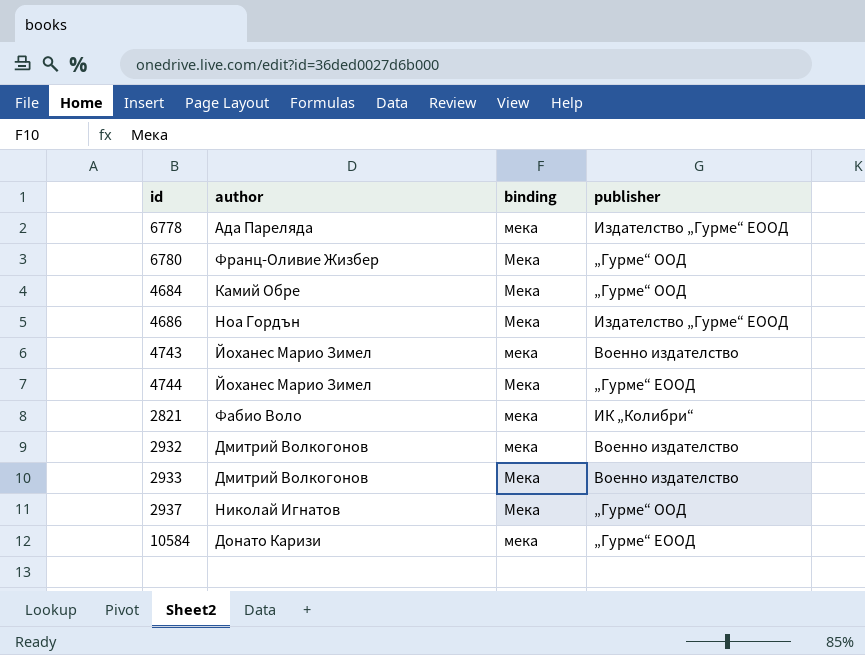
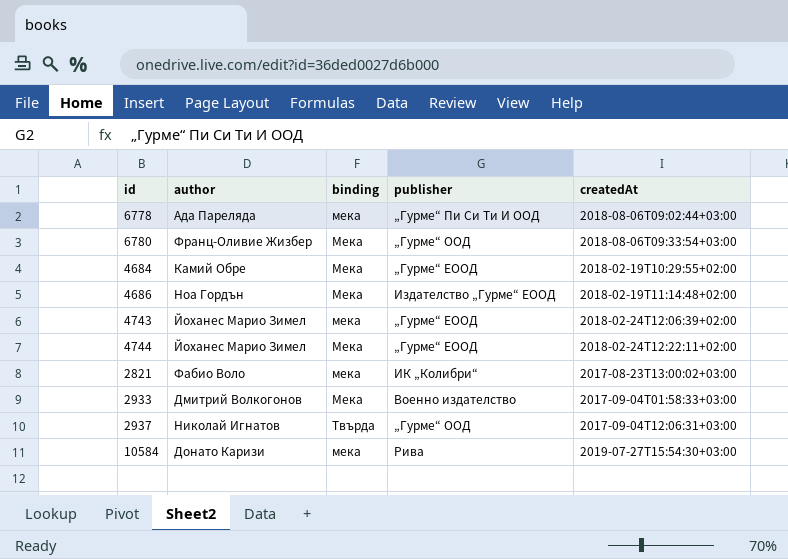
column createdAt | position: none -> 5
row 2932: Дмитрий Волкогонов | мека | Военно издателство -> none
6778 | publisher: Издателство „Гурме“ ЕООД -> „Гурме“ Пи Си Ти И ООД
4684 | publisher: „Гурме“ ООД -> „Гурме“ ЕООД
4743 | publisher: Военно издателство -> „Гурме“ ЕООД
2937 | binding: Мека -> Твърда
10584 | publisher: „Гурме“ ЕООД -> Рива

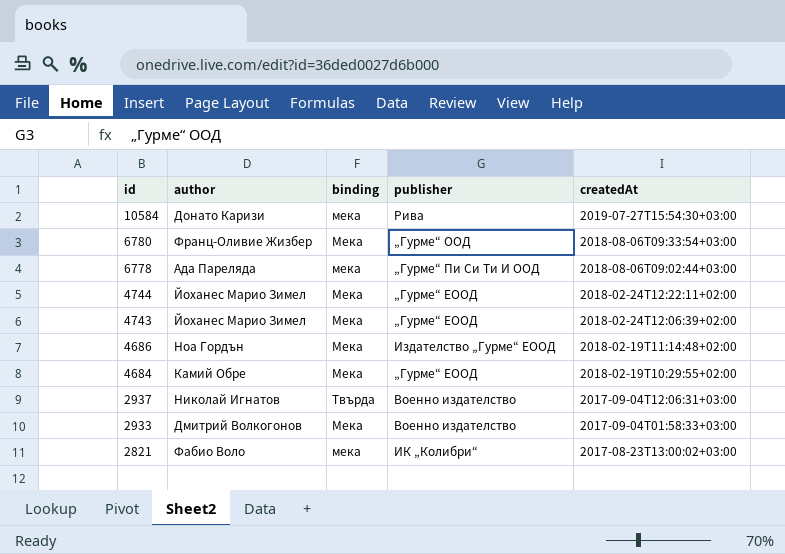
row order: none -> id descending
4743 | binding: мека -> Мека
2937 | publisher: „Гурме“ ООД -> Военно издателство

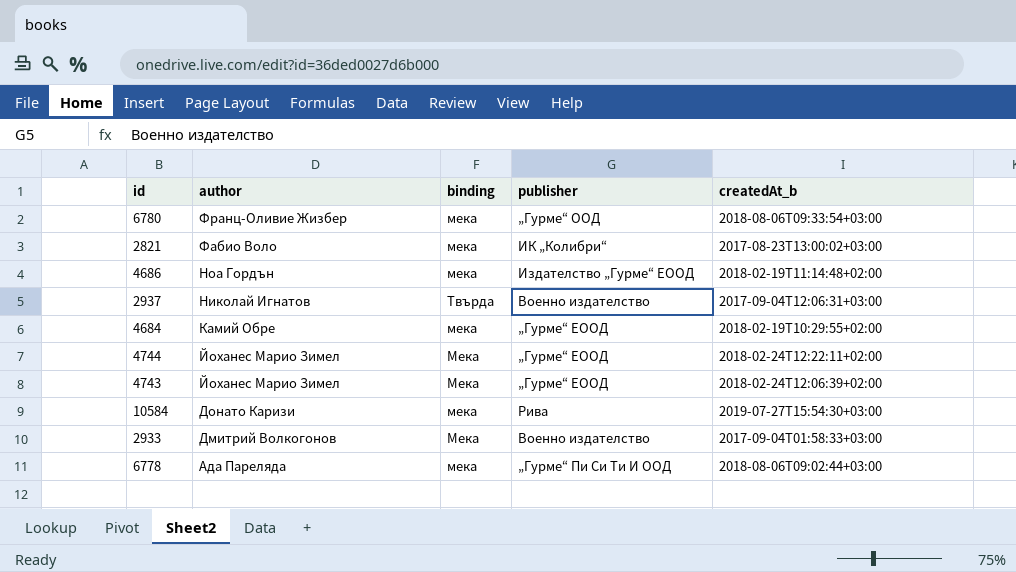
row order: id descending -> author descending
column name: createdAt -> createdAt_b
6780 | binding: Мека -> мека
4686 | binding: Мека -> мека
4684 | binding: Мека -> мека

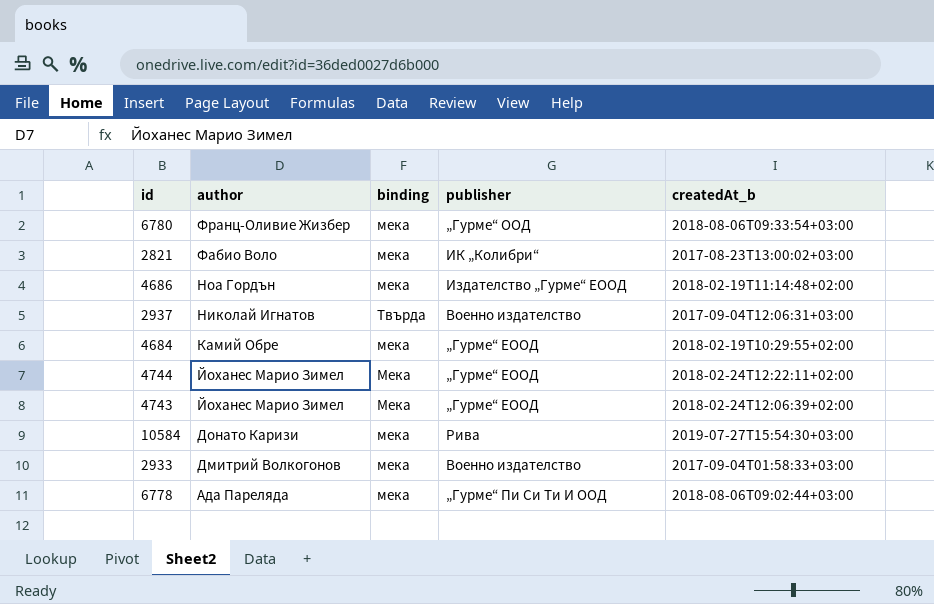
2933 | binding: Мека -> мека

